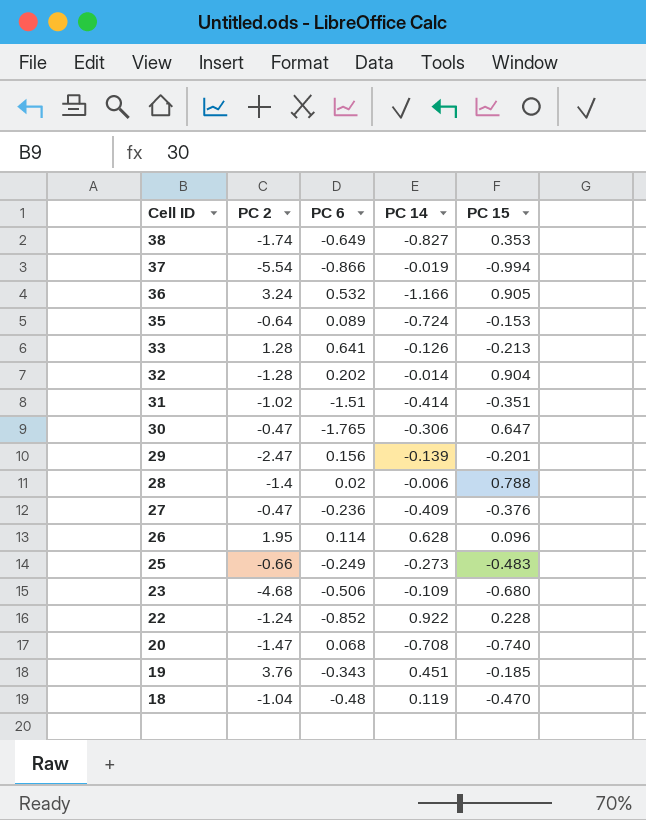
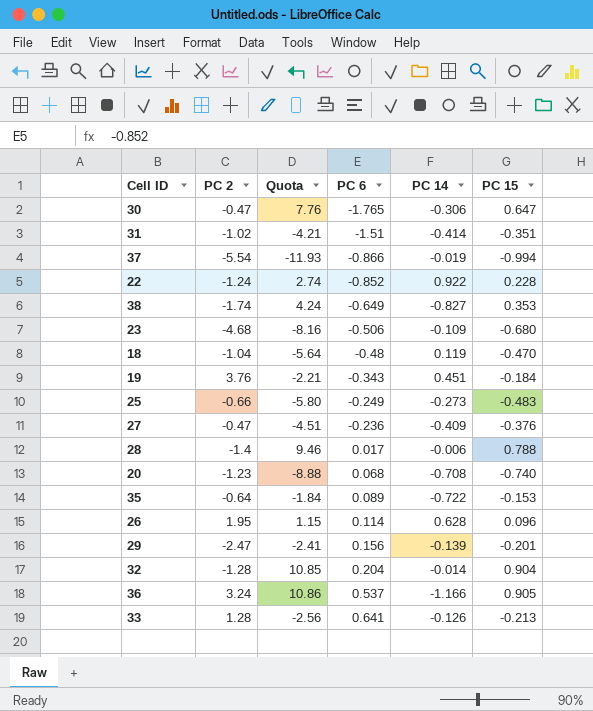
row order: Cell ID descending -> PC 6 ascending
column Quota | formula: none -> [PC 15] * 12
19 | PC 15: -0.185 -> -0.184
28 | PC 6: 0.02 -> 0.017
20 | PC 2: -1.47 -> -1.23
35 | PC 14: -0.724 -> -0.722
32 | PC 6: 0.202 -> 0.204
36 | PC 6: 0.532 -> 0.537

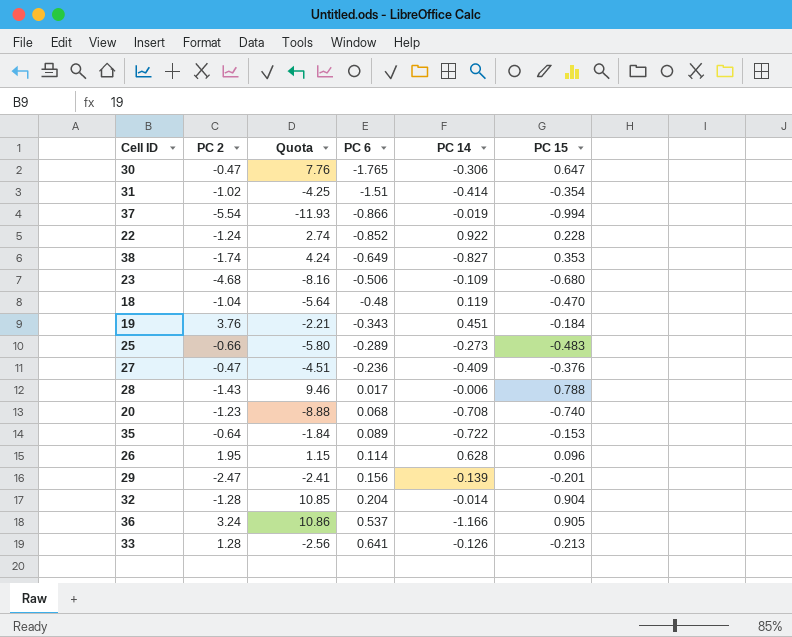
31 | Quota: -4.21 -> -4.25
31 | PC 15: -0.351 -> -0.354
25 | PC 6: -0.249 -> -0.289
28 | PC 2: -1.4 -> -1.43

